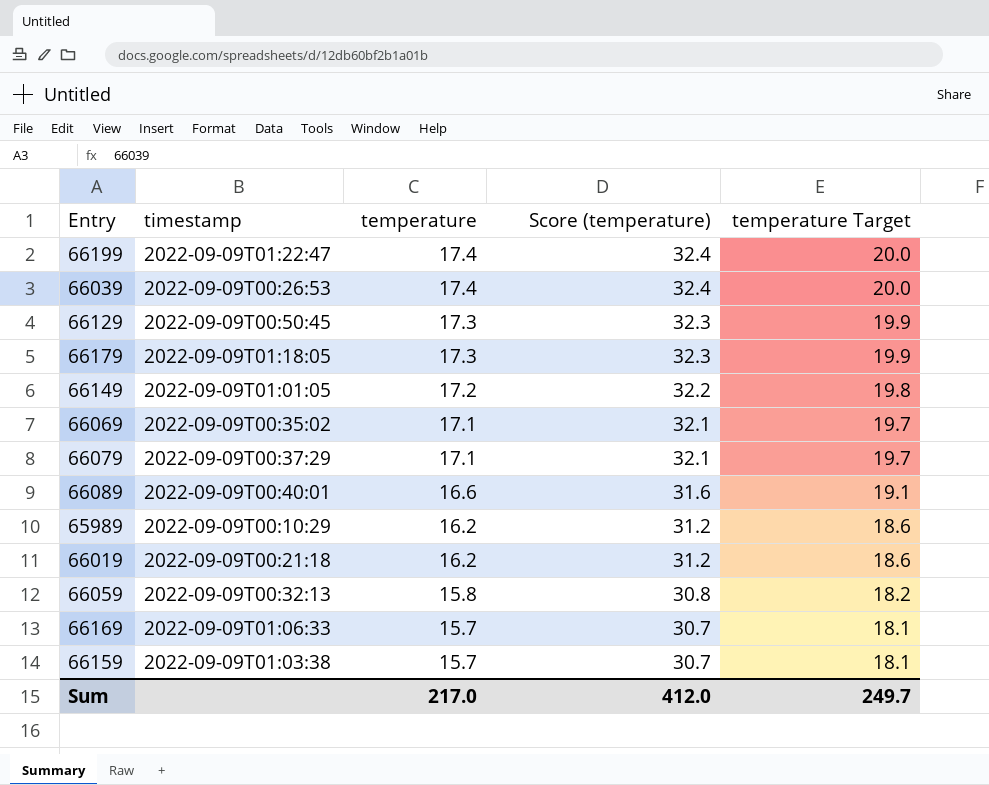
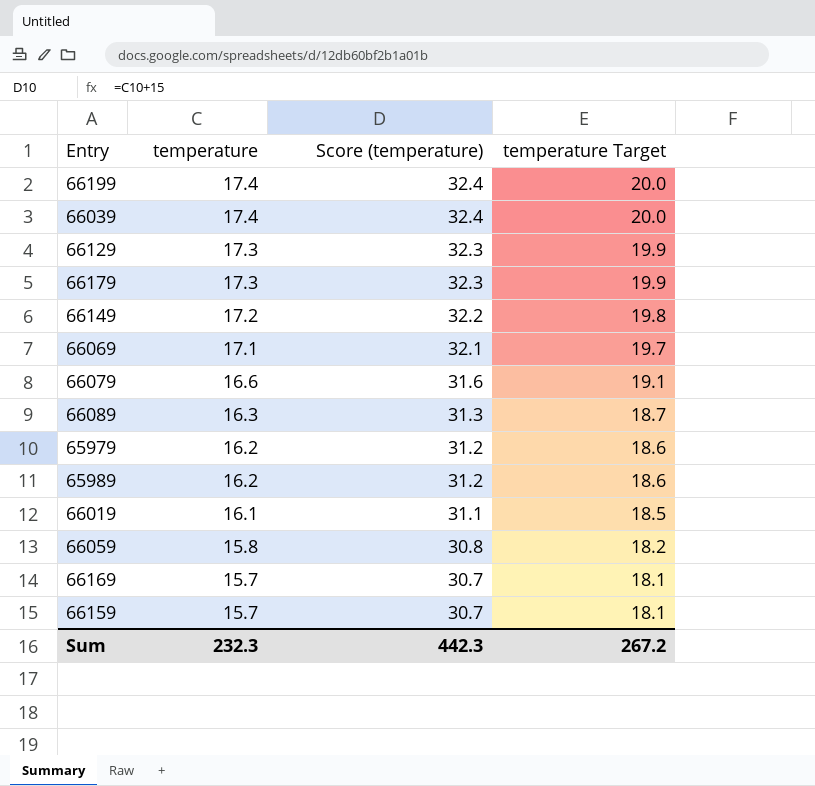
column timestamp | position: 2 -> none
66079 | temperature: 17.1 -> 16.6
66079 | Score (temperature): 32.1 -> 31.6
66079 | temperature Target: 19.7 -> 19.1
66089 | temperature: 16.6 -> 16.3
66089 | Score (temperature): 31.6 -> 31.3
66089 | temperature Target: 19.1 -> 18.7
row 65979: none -> 16.2 | 31.2 | 18.6
66019 | temperature: 16.2 -> 16.1
66019 | Score (temperature): 31.2 -> 31.1
66019 | temperature Target: 18.6 -> 18.5
Sum | temperature: 217.0 -> 232.3
Sum | Score (temperature): 412.0 -> 442.3
Sum | temperature Target: 249.7 -> 267.2

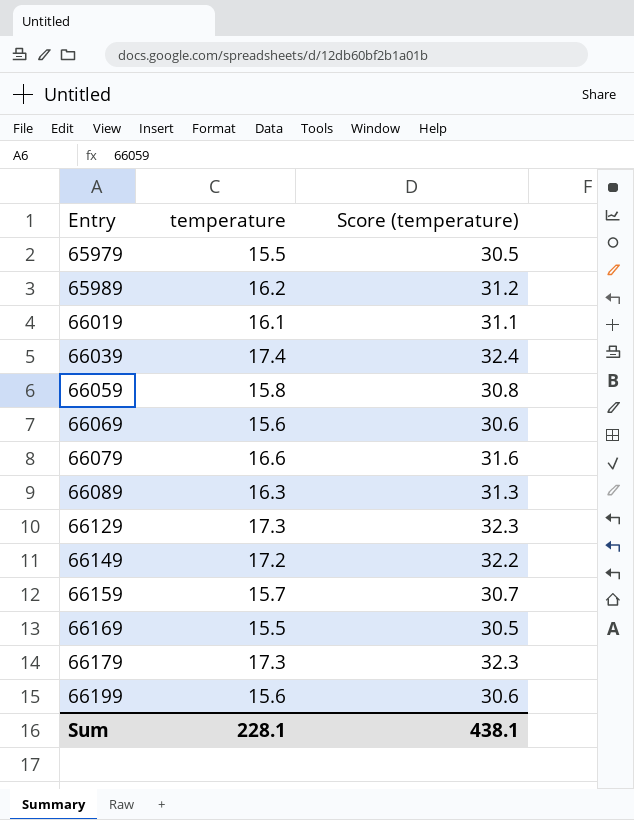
row order: temperature descending -> Entry ascending
column temperature Target | formula: [temperature] * 1.15 -> none
65979 | temperature: 16.2 -> 15.5
65979 | Score (temperature): 31.2 -> 30.5
66069 | temperature: 17.1 -> 15.6
66069 | Score (temperature): 32.1 -> 30.6
66169 | temperature: 15.7 -> 15.5
66169 | Score (temperature): 30.7 -> 30.5
66199 | temperature: 17.4 -> 15.6
66199 | Score (temperature): 32.4 -> 30.6
Sum | temperature: 232.3 -> 228.1
Sum | Score (temperature): 442.3 -> 438.1

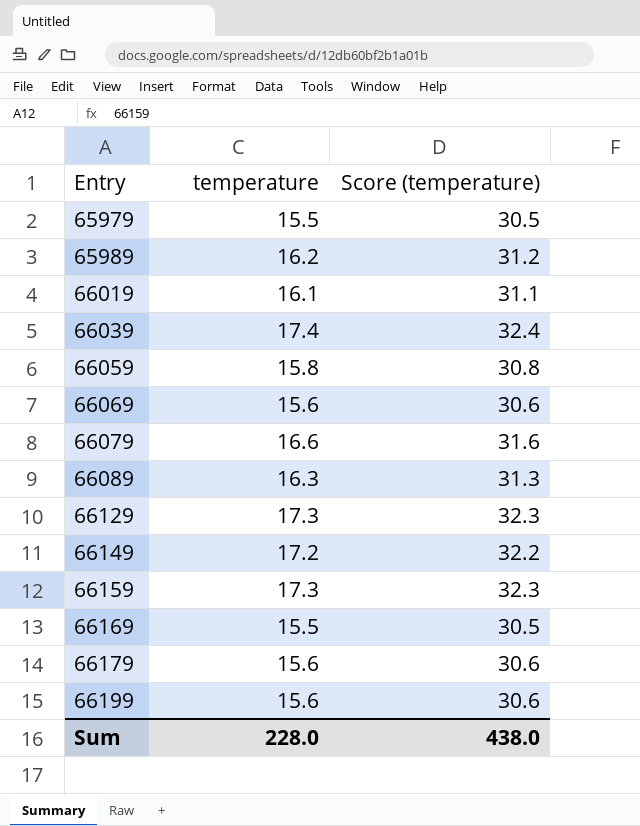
66159 | temperature: 15.7 -> 17.3
66159 | Score (temperature): 30.7 -> 32.3
66179 | temperature: 17.3 -> 15.6
66179 | Score (temperature): 32.3 -> 30.6
Sum | temperature: 228.1 -> 228.0
Sum | Score (temperature): 438.1 -> 438.0

